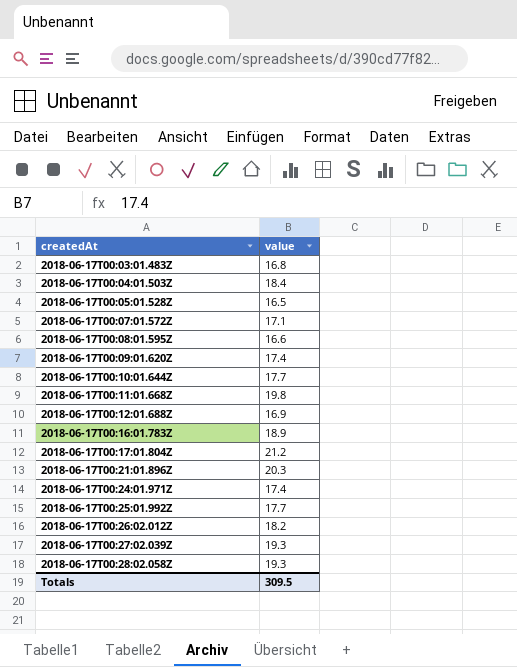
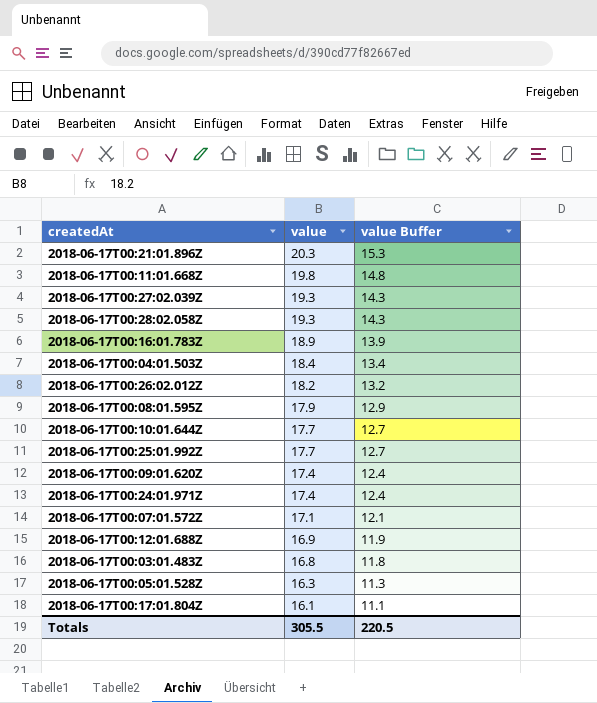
row order: createdAt ascending -> value descending
column value Buffer | formula: none -> [value] - 5
2018-06-17T00:08:01.595Z | value: 16.6 -> 17.9
2018-06-17T00:05:01.528Z | value: 16.5 -> 16.3
2018-06-17T00:17:01.804Z | value: 21.2 -> 16.1
Totals | value: 309.5 -> 305.5

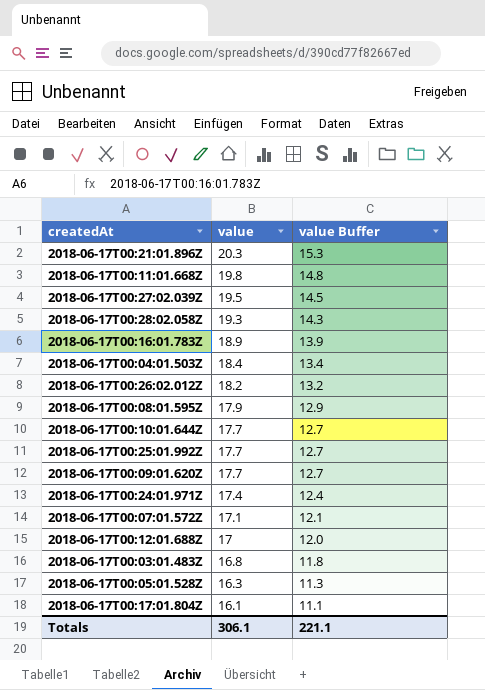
2018-06-17T00:27:02.039Z | value: 19.3 -> 19.5
2018-06-17T00:27:02.039Z | value Buffer: 14.3 -> 14.5
2018-06-17T00:09:01.620Z | value: 17.4 -> 17.7
2018-06-17T00:09:01.620Z | value Buffer: 12.4 -> 12.7
2018-06-17T00:12:01.688Z | value: 16.9 -> 17
2018-06-17T00:12:01.688Z | value Buffer: 11.9 -> 12.0
Totals | value: 305.5 -> 306.1
Totals | value Buffer: 220.5 -> 221.1

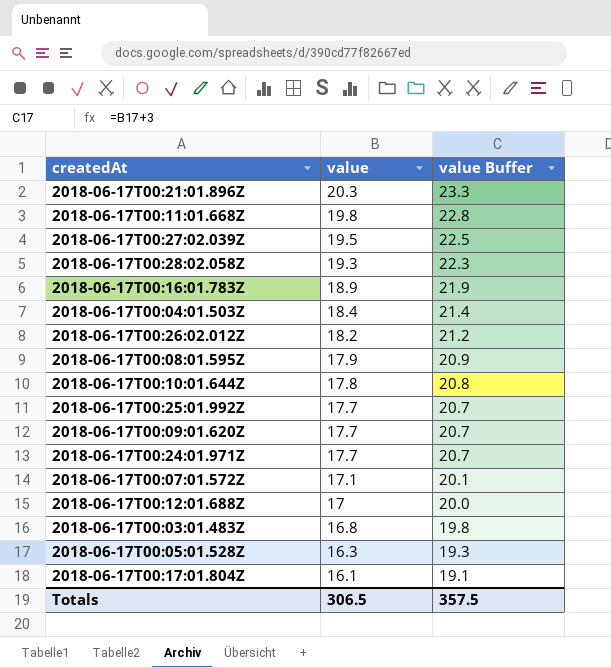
column value Buffer | formula: [value] - 5 -> [value] + 3
2018-06-17T00:10:01.644Z | value: 17.7 -> 17.8
2018-06-17T00:24:01.971Z | value: 17.4 -> 17.7
Totals | value: 306.1 -> 306.5
Totals | value Buffer: 221.1 -> 357.5

